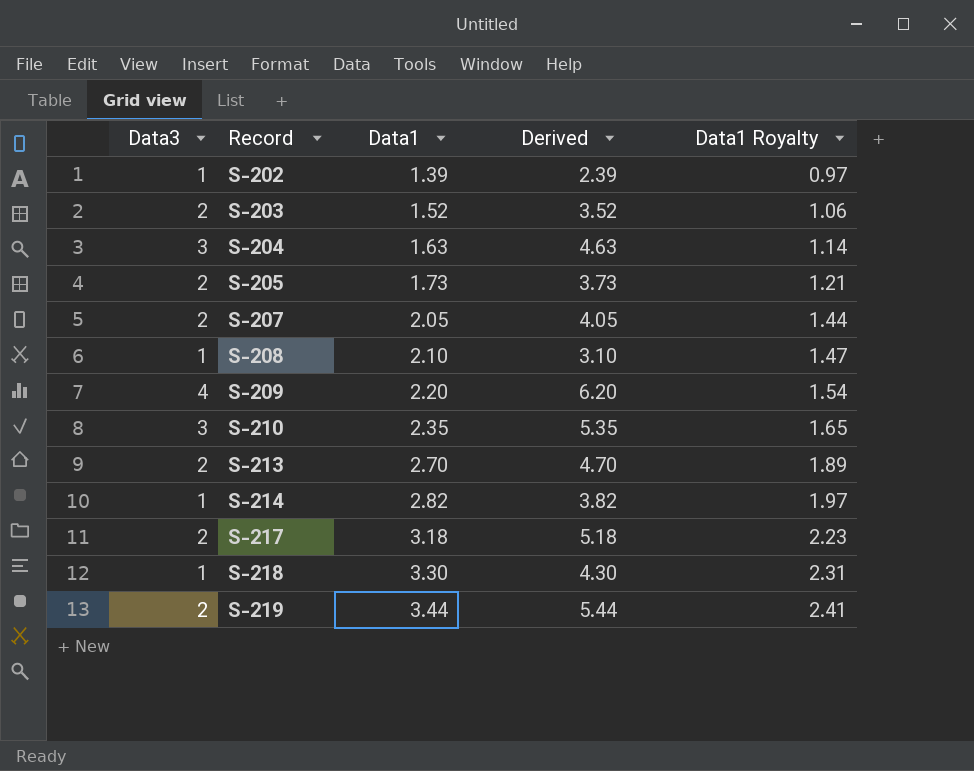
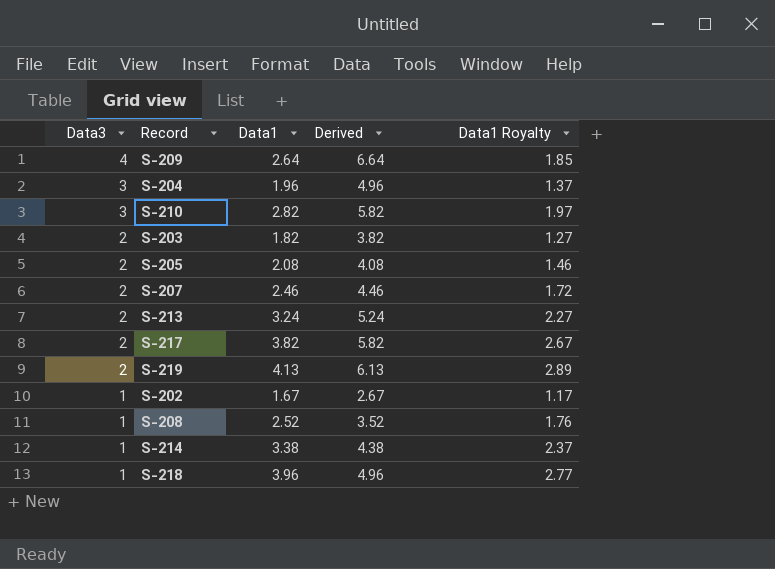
row order: Record ascending -> Data3 descending
S-209 | Data1: 2.20 -> 2.64
S-209 | Derived: 6.20 -> 6.64
S-209 | Data1 Royalty: 1.54 -> 1.85
S-204 | Data1: 1.63 -> 1.96
S-204 | Derived: 4.63 -> 4.96
S-204 | Data1 Royalty: 1.14 -> 1.37
S-210 | Data1: 2.35 -> 2.82
S-210 | Derived: 5.35 -> 5.82
S-210 | Data1 Royalty: 1.65 -> 1.97
S-203 | Data1: 1.52 -> 1.82
S-203 | Derived: 3.52 -> 3.82
S-203 | Data1 Royalty: 1.06 -> 1.27
S-205 | Data1: 1.73 -> 2.08
S-205 | Derived: 3.73 -> 4.08
S-205 | Data1 Royalty: 1.21 -> 1.46
S-207 | Data1: 2.05 -> 2.46
S-207 | Derived: 4.05 -> 4.46
S-207 | Data1 Royalty: 1.44 -> 1.72
S-213 | Data1: 2.70 -> 3.24
S-213 | Derived: 4.70 -> 5.24
S-213 | Data1 Royalty: 1.89 -> 2.27
S-217 | Data1: 3.18 -> 3.82
S-217 | Derived: 5.18 -> 5.82
S-217 | Data1 Royalty: 2.23 -> 2.67
S-219 | Data1: 3.44 -> 4.13
S-219 | Derived: 5.44 -> 6.13
S-219 | Data1 Royalty: 2.41 -> 2.89
S-202 | Data1: 1.39 -> 1.67
S-202 | Derived: 2.39 -> 2.67
S-202 | Data1 Royalty: 0.97 -> 1.17
S-208 | Data1: 2.10 -> 2.52
S-208 | Derived: 3.10 -> 3.52
S-208 | Data1 Royalty: 1.47 -> 1.76
S-214 | Data1: 2.82 -> 3.38
S-214 | Derived: 3.82 -> 4.38
S-214 | Data1 Royalty: 1.97 -> 2.37
S-218 | Data1: 3.30 -> 3.96
S-218 | Derived: 4.30 -> 4.96
S-218 | Data1 Royalty: 2.31 -> 2.77

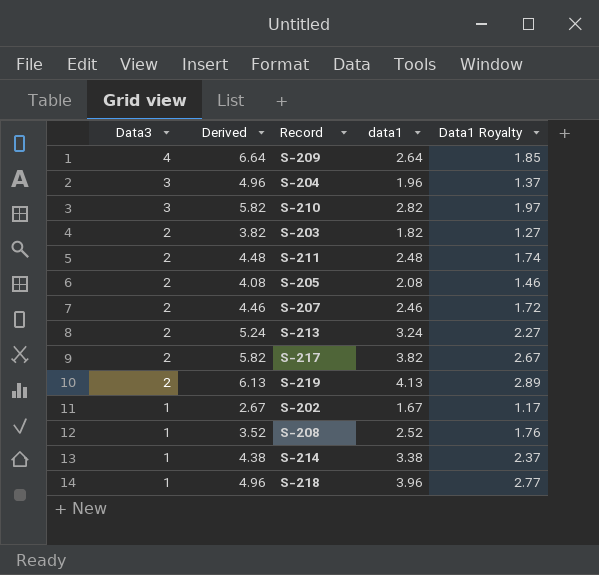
column Derived | position: 4 -> 2
column name: Data1 -> data1
row S-211: none -> 2 | 4.48 | 2.48 | 1.74

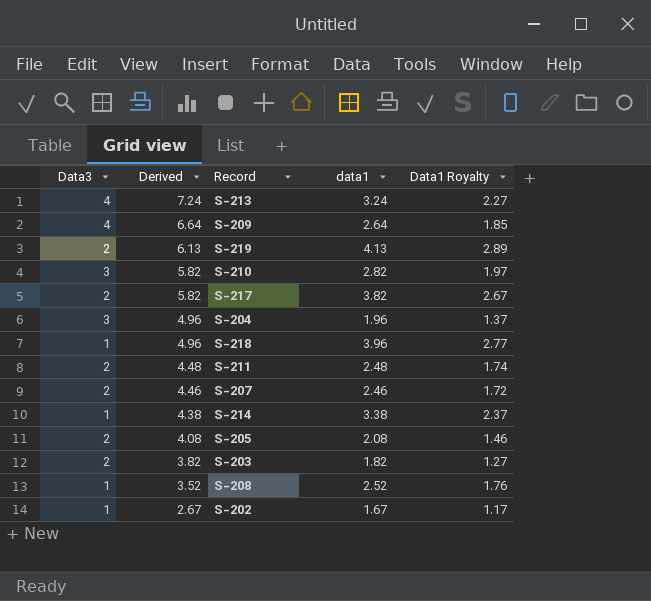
row order: Data3 descending -> Derived descending
S-213 | Data3: 2 -> 4
S-213 | Derived: 5.24 -> 7.24

